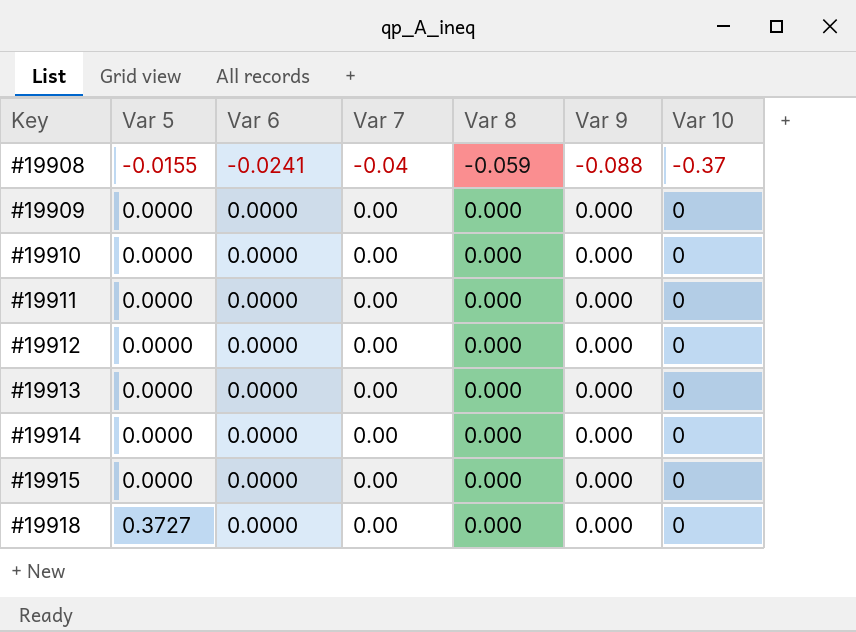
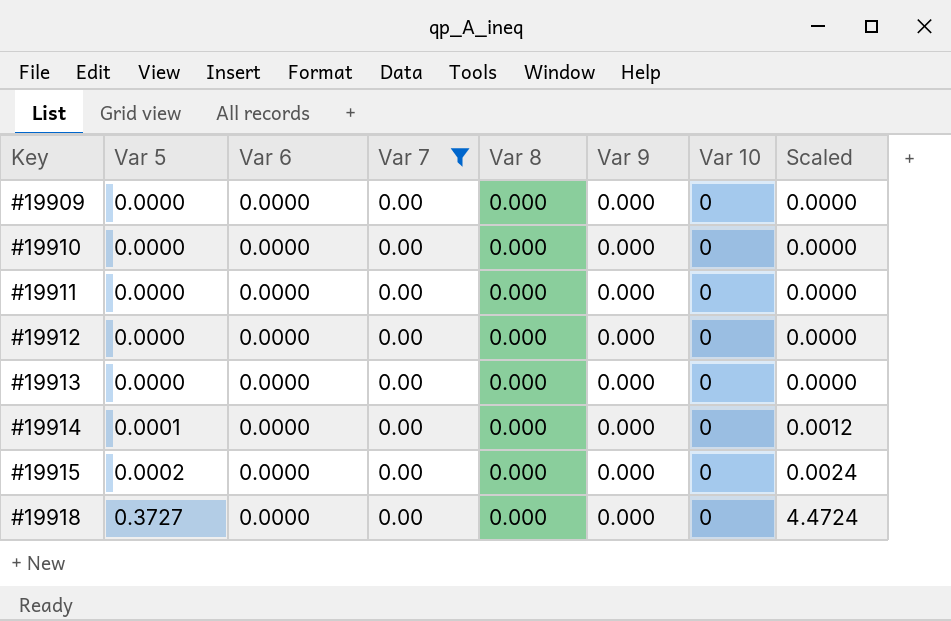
filter: none -> Var 7 = 0.00
column Scaled | formula: none -> [Var 5] * 12
#19914 | Var 5: 0.0000 -> 0.0001
#19915 | Var 5: 0.0000 -> 0.0002

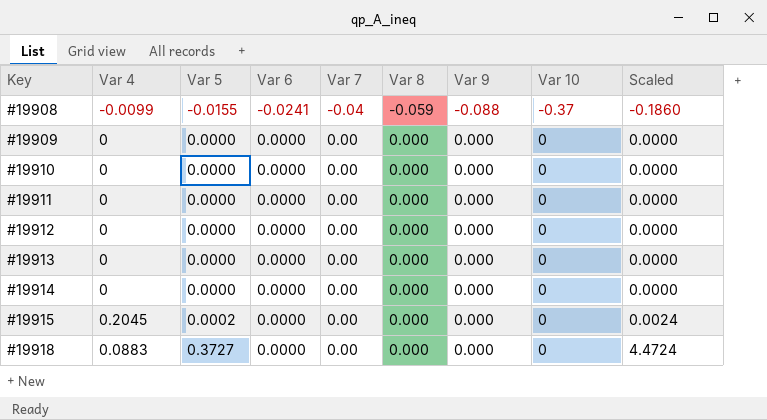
filter: Var 7 = 0.00 -> none
column Var 4 | position: none -> 2
#19914 | Var 5: 0.0001 -> 0.0000
#19914 | Scaled: 0.0012 -> 0.0000

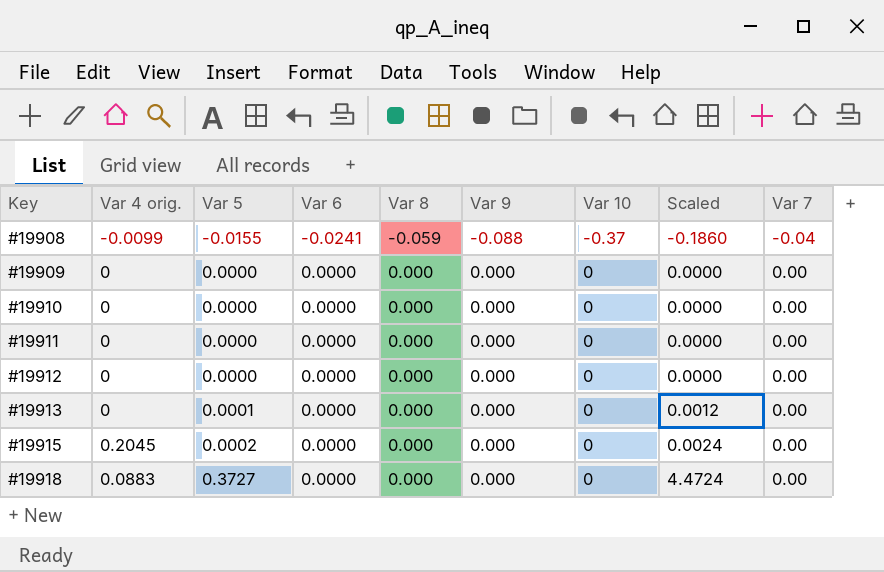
column name: Var 4 -> Var 4 orig.
column Var 7 | position: 5 -> 9
row #19914: 0 | 0.0000 | 0.0000 | 0.00 | 0.000 | 0.000 | 0 | 0.0000 -> none
#19913 | Var 5: 0.0000 -> 0.0001
#19913 | Scaled: 0.0000 -> 0.0012

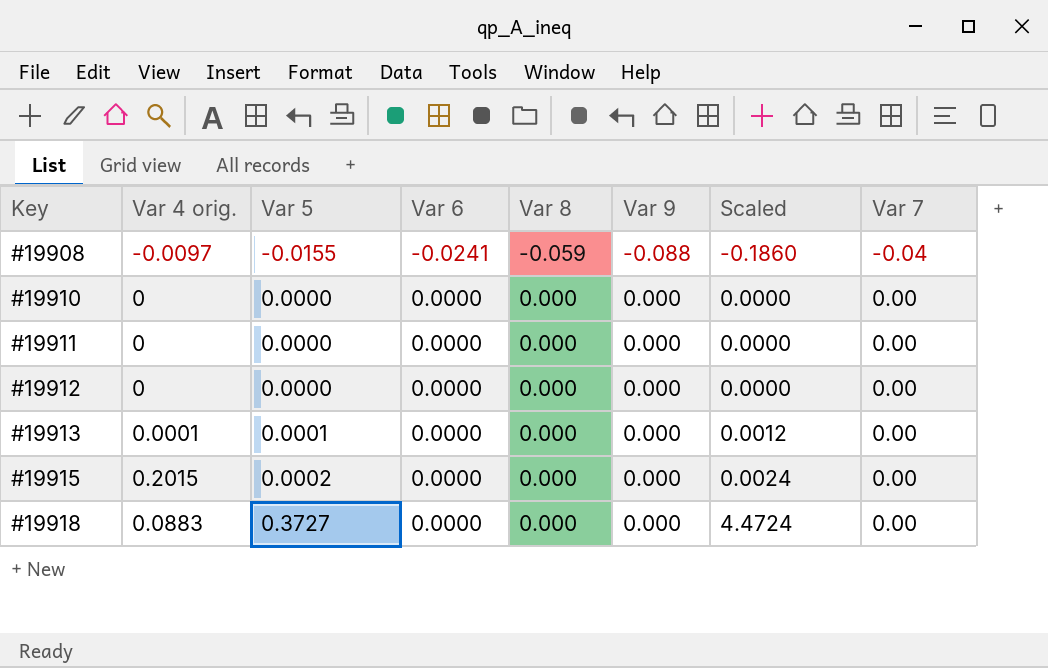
column Var 10 | position: 7 -> none
row #19909: 0 | 0.0000 | 0.0000 | 0.000 | 0.000 | 0 | 0.0000 | 0.00 -> none
#19908 | Var 4 orig.: -0.0099 -> -0.0097
#19913 | Var 4 orig.: 0 -> 0.0001
#19915 | Var 4 orig.: 0.2045 -> 0.2015

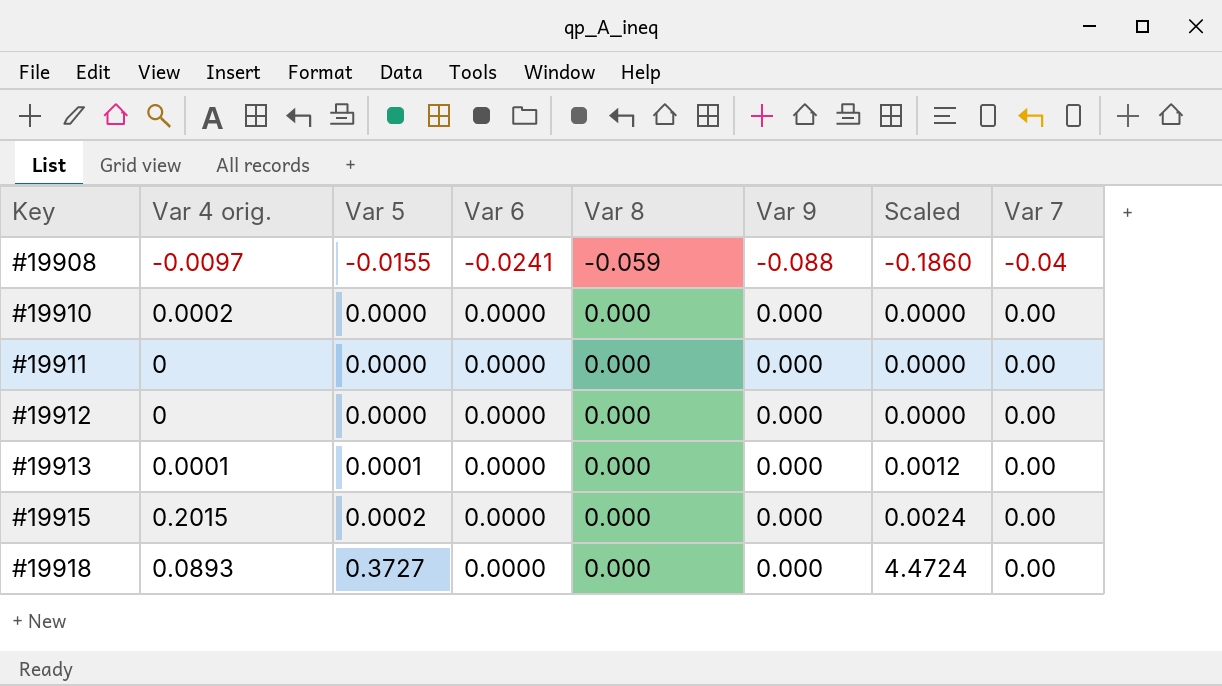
#19910 | Var 4 orig.: 0 -> 0.0002
#19918 | Var 4 orig.: 0.0883 -> 0.0893

